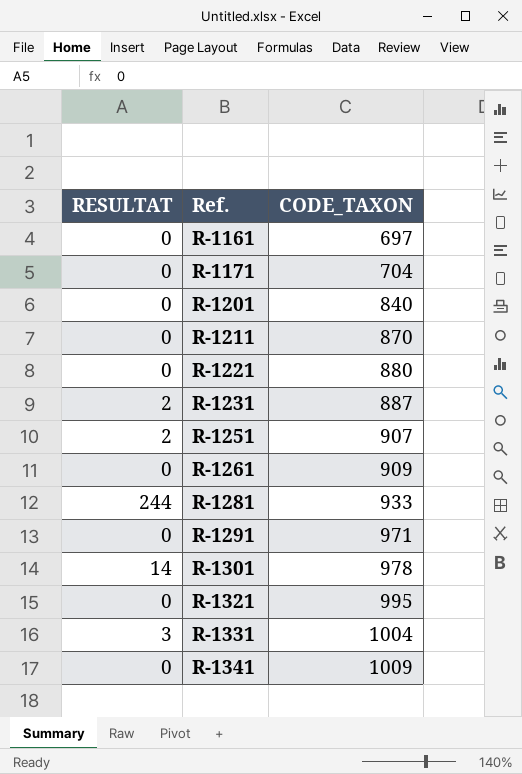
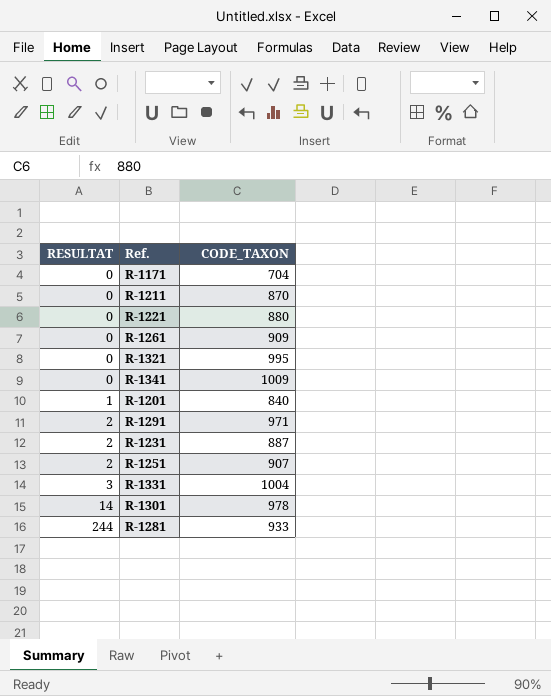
row order: Ref. ascending -> RESULTAT ascending
row R-1161: 0 | 697 -> none
R-1201 | RESULTAT: 0 -> 1
R-1291 | RESULTAT: 0 -> 2

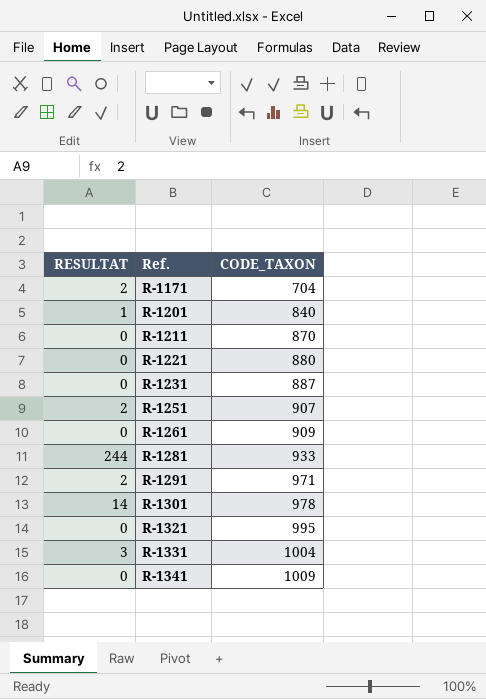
row order: RESULTAT ascending -> Ref. ascending
R-1171 | RESULTAT: 0 -> 2
R-1231 | RESULTAT: 2 -> 0

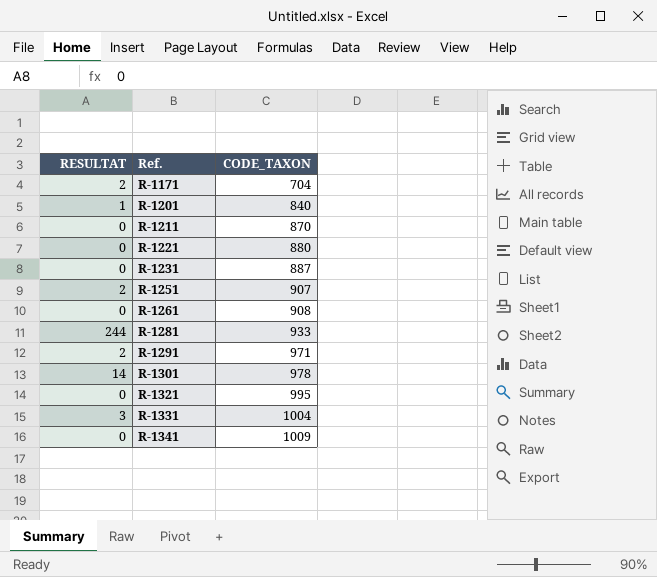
R-1261 | CODE_TAXON: 909 -> 908

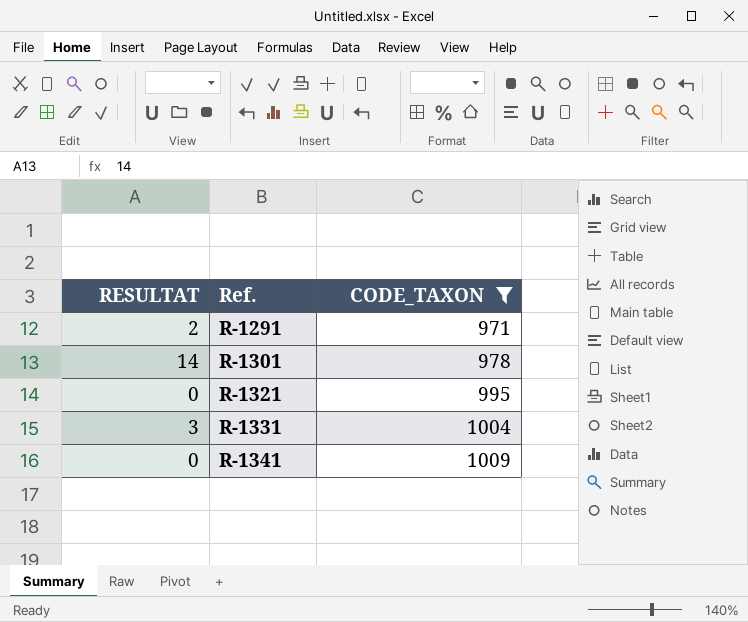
filter: none -> CODE_TAXON >= 971

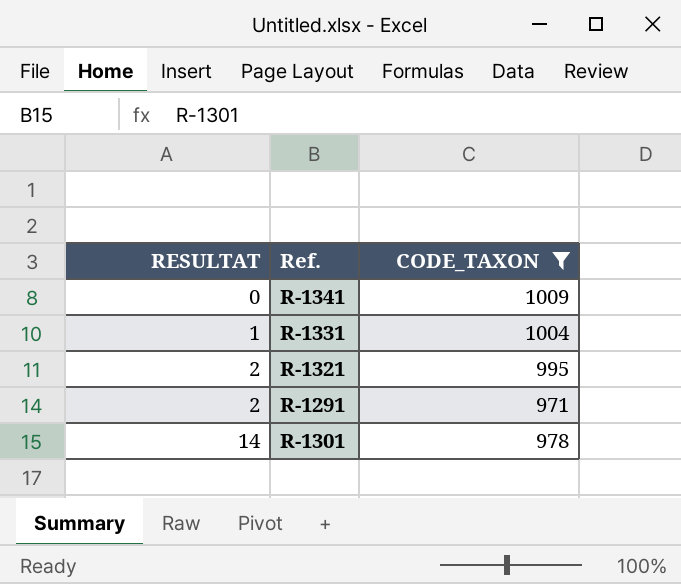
row order: Ref. ascending -> RESULTAT ascending
R-1331 | RESULTAT: 3 -> 1
R-1321 | RESULTAT: 0 -> 2

